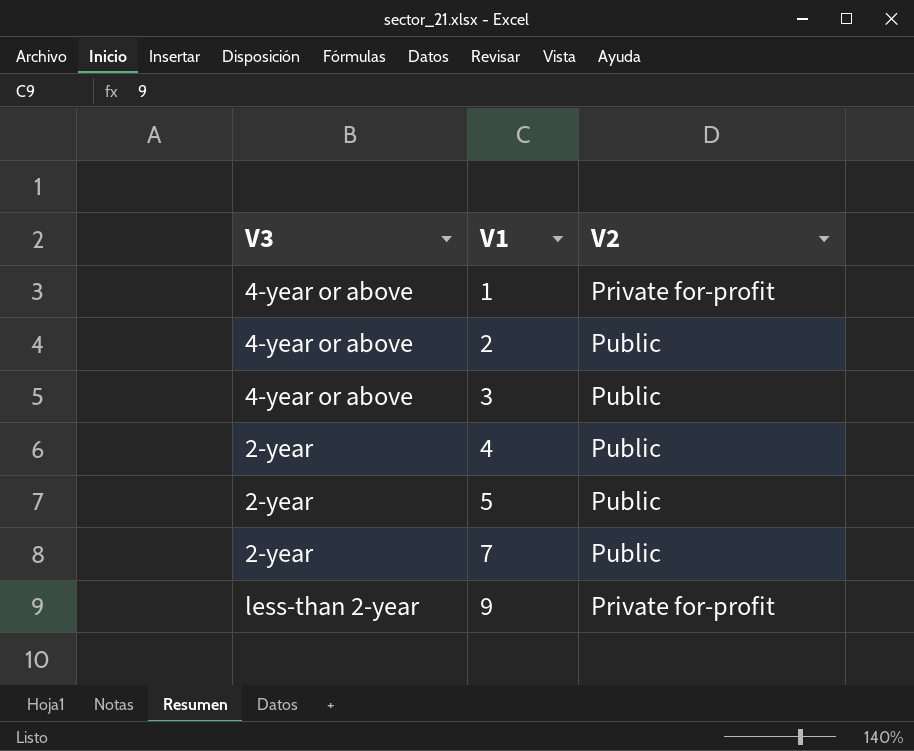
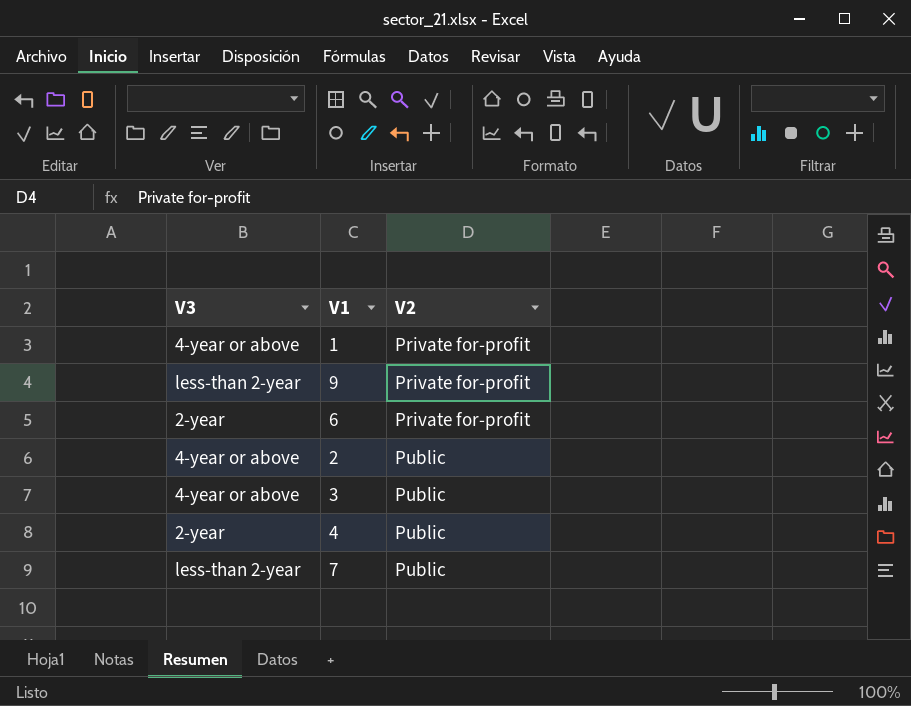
row order: V1 ascending -> V2 ascending
row 5: 2-year | Public -> none
row 6: none -> 2-year | Private for-profit
7 | V3: 2-year -> less-than 2-year

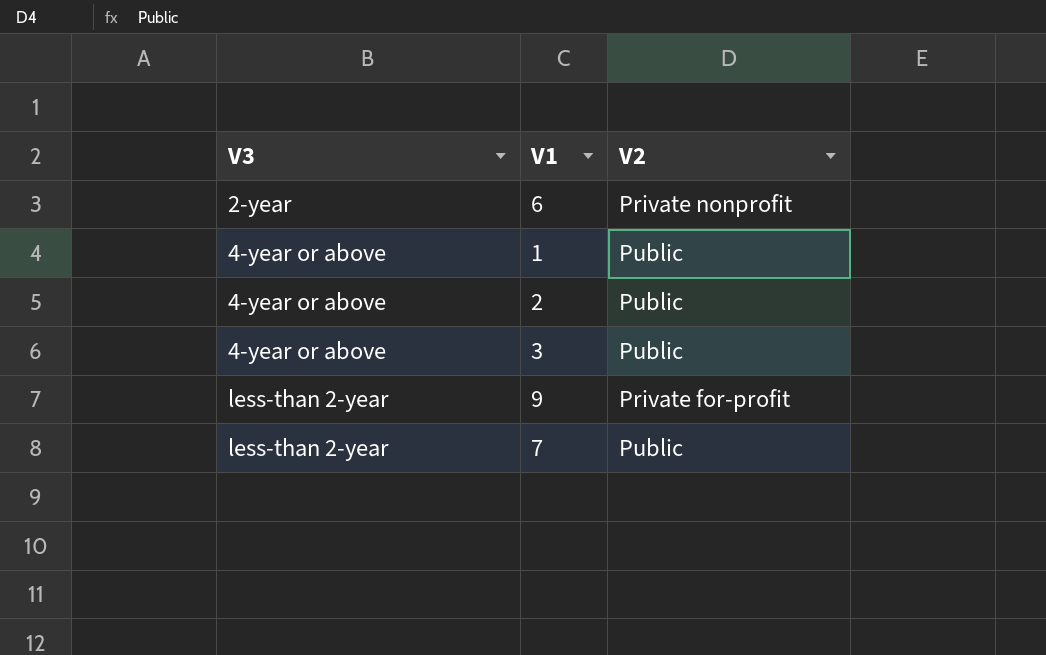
row order: V2 ascending -> V3 ascending
row 4: 2-year | Public -> none
6 | V2: Private for-profit -> Private nonprofit
1 | V2: Private for-profit -> Public

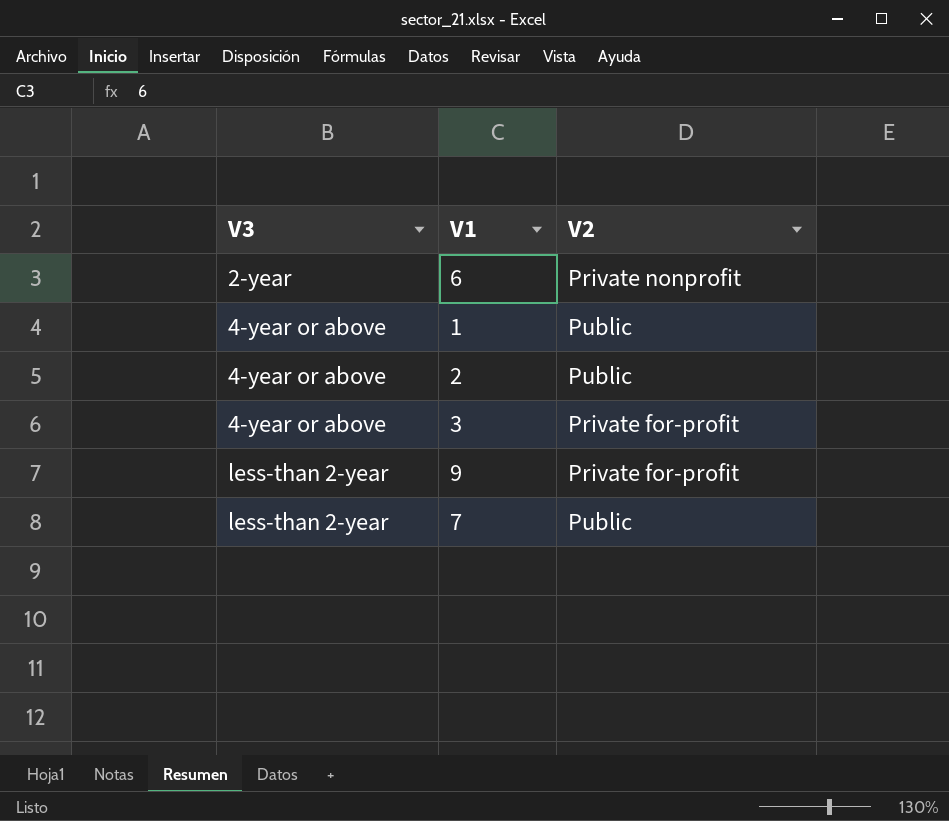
3 | V2: Public -> Private for-profit

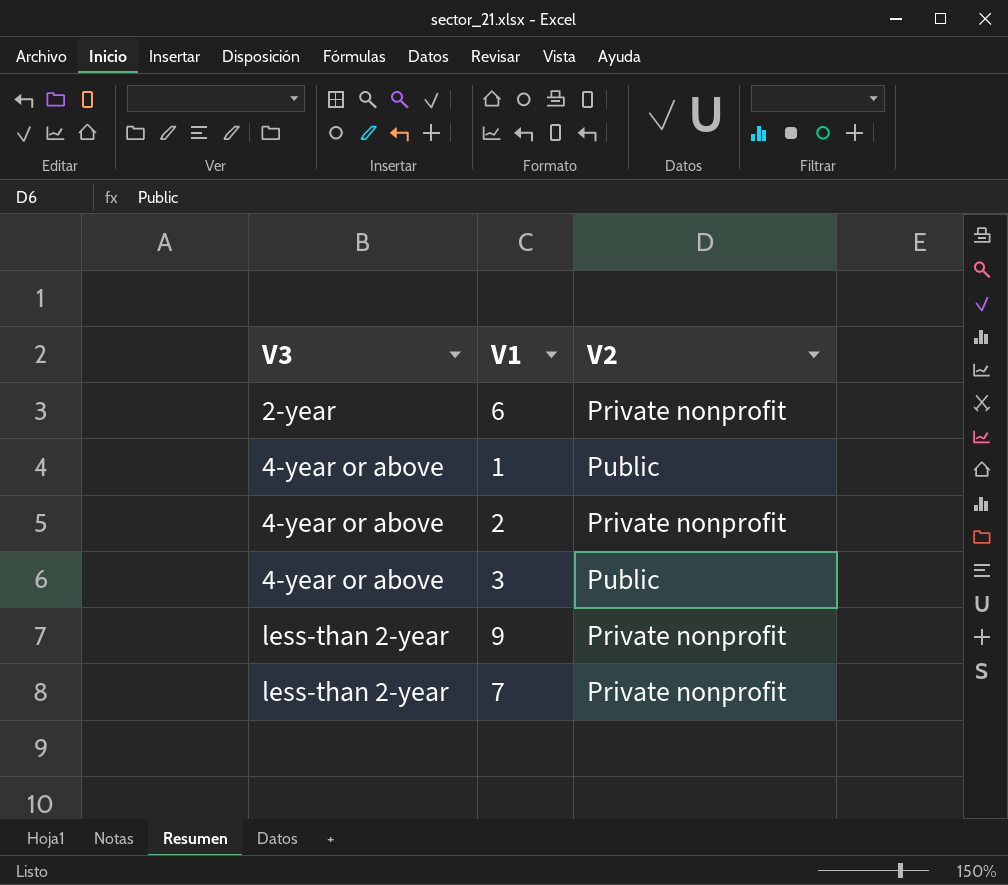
2 | V2: Public -> Private nonprofit
3 | V2: Private for-profit -> Public
9 | V2: Private for-profit -> Private nonprofit
7 | V2: Public -> Private nonprofit

